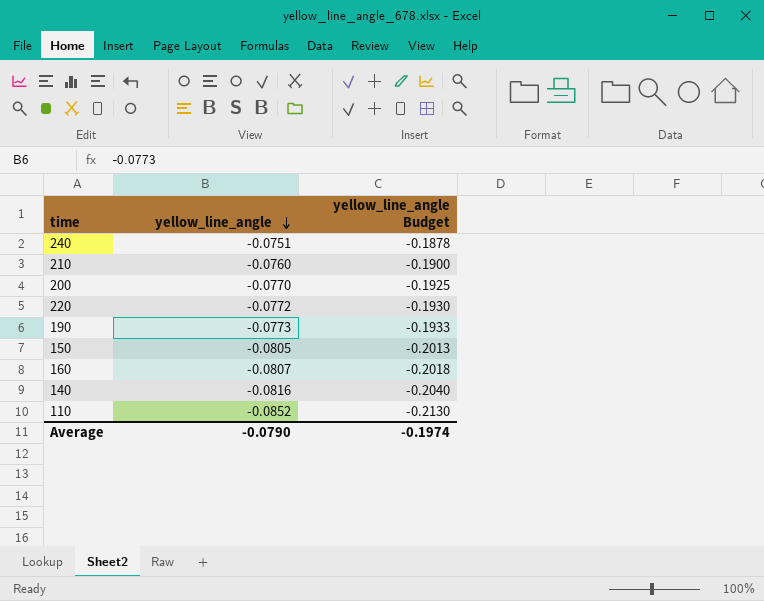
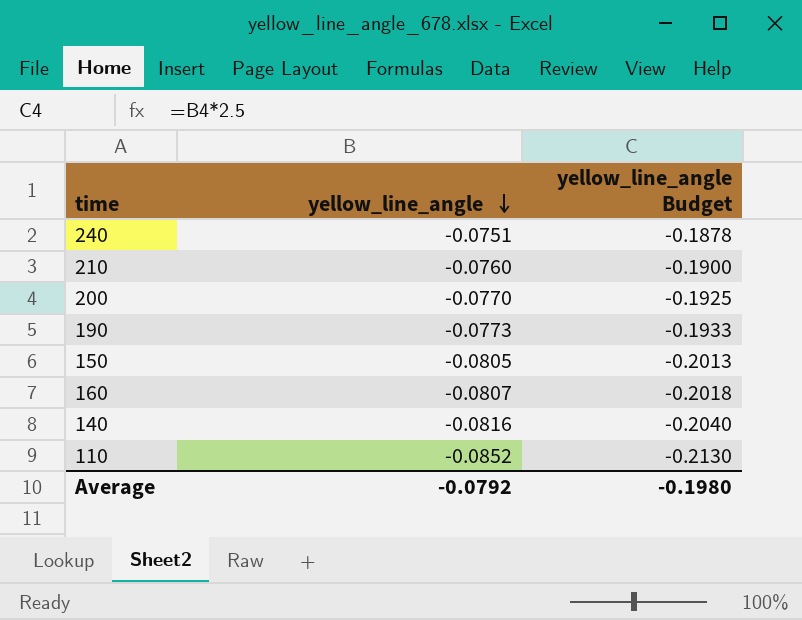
row 220: -0.0772 | -0.1930 -> none
Average | yellow_line_angle: -0.0790 -> -0.0792
Average | yellow_line_angle Budget: -0.1974 -> -0.1980

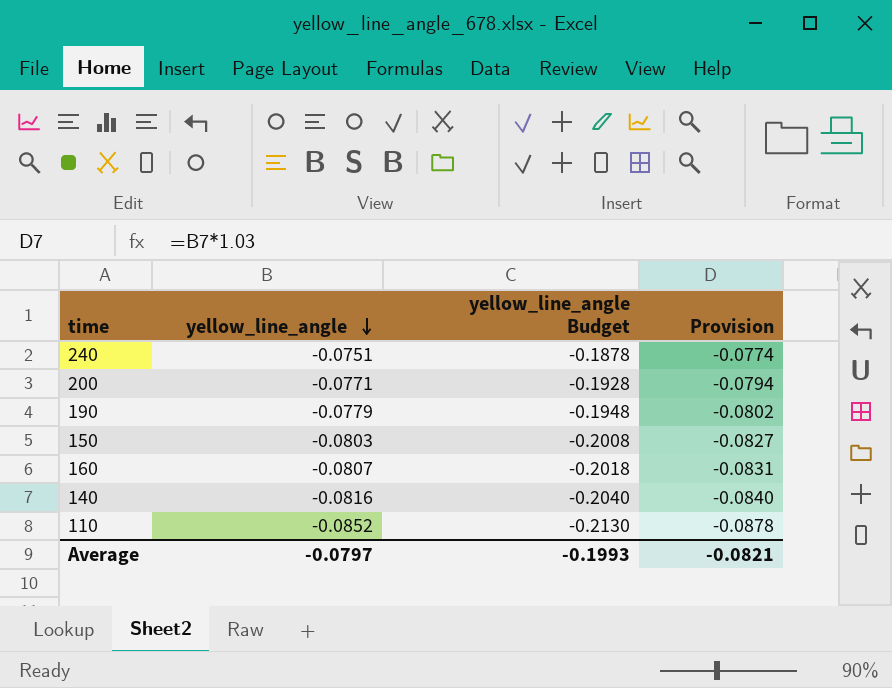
column Provision | formula: none -> [yellow_line_angle] * 1.03
row 210: -0.0760 | -0.1900 -> none
200 | yellow_line_angle: -0.0770 -> -0.0771
200 | yellow_line_angle Budget: -0.1925 -> -0.1928
190 | yellow_line_angle: -0.0773 -> -0.0779
190 | yellow_line_angle Budget: -0.1933 -> -0.1948
150 | yellow_line_angle: -0.0805 -> -0.0803
150 | yellow_line_angle Budget: -0.2013 -> -0.2008
Average | yellow_line_angle: -0.0792 -> -0.0797
Average | yellow_line_angle Budget: -0.1980 -> -0.1993

